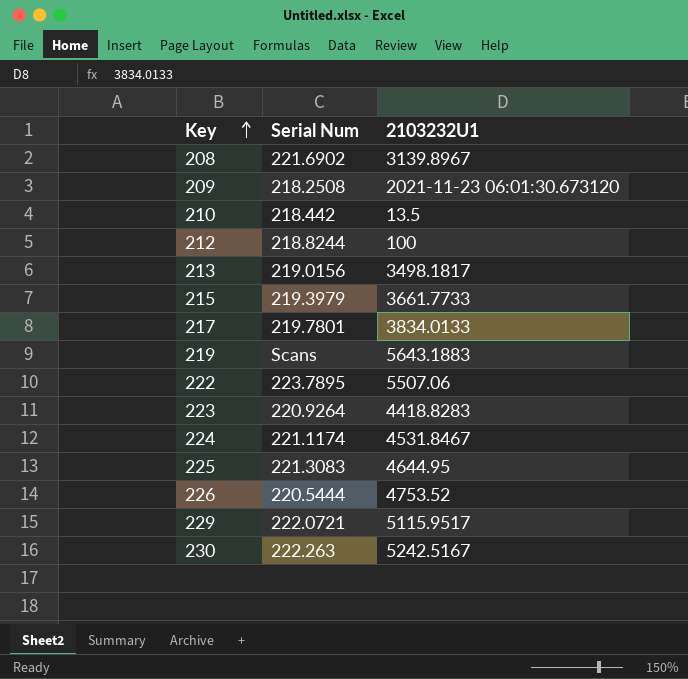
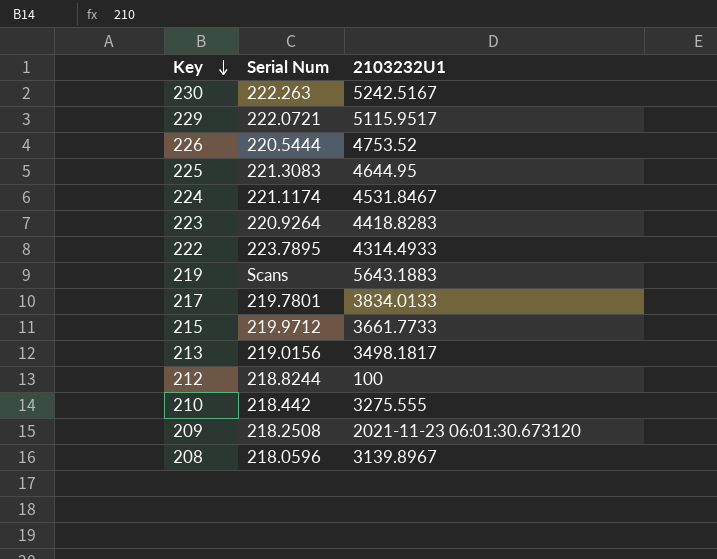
row order: Key ascending -> Key descending
222 | 2103232U1: 5507.06 -> 4314.4933
215 | Serial Num: 219.3979 -> 219.9712
210 | 2103232U1: 13.5 -> 3275.555
208 | Serial Num: 221.6902 -> 218.0596

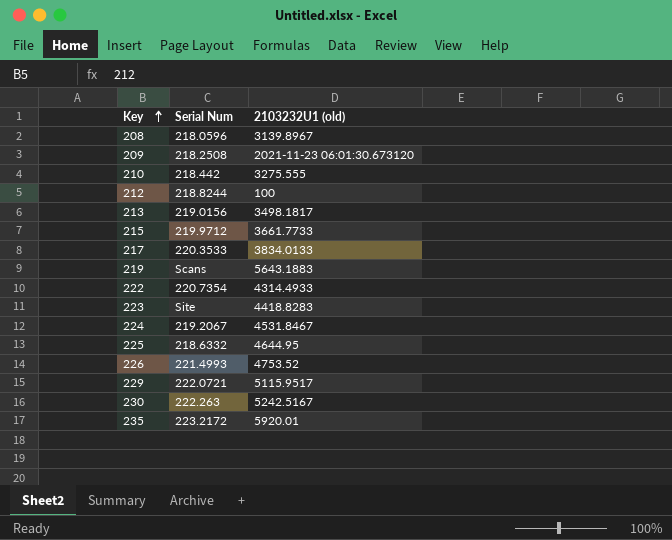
row order: Key descending -> Key ascending
column name: 2103232U1 -> 2103232U1 (old)
217 | Serial Num: 219.7801 -> 220.3533
222 | Serial Num: 223.7895 -> 220.7354
223 | Serial Num: 220.9264 -> Site
224 | Serial Num: 221.1174 -> 219.2067
225 | Serial Num: 221.3083 -> 218.6332
226 | Serial Num: 220.5444 -> 221.4993
row 235: none -> 223.2172 | 5920.01

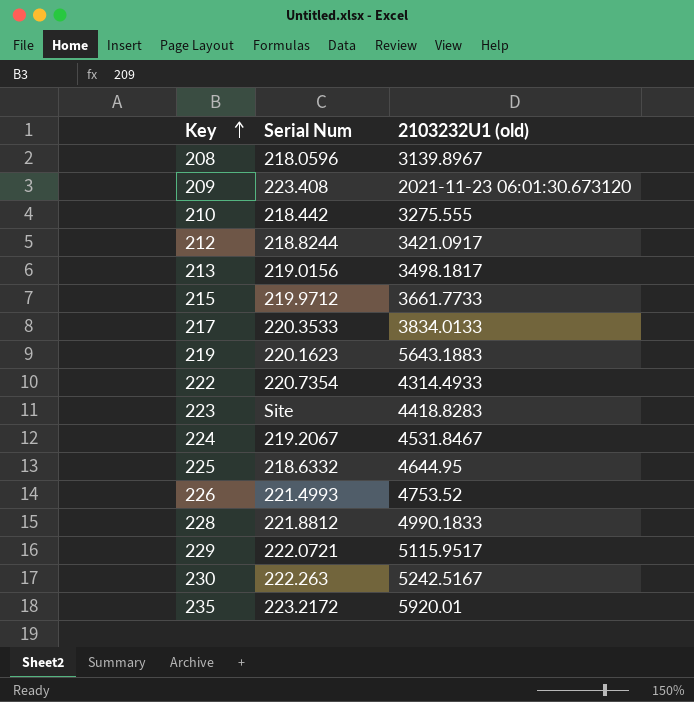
209 | Serial Num: 218.2508 -> 223.408
212 | 2103232U1 (old): 100 -> 3421.0917
219 | Serial Num: Scans -> 220.1623
row 228: none -> 221.8812 | 4990.1833

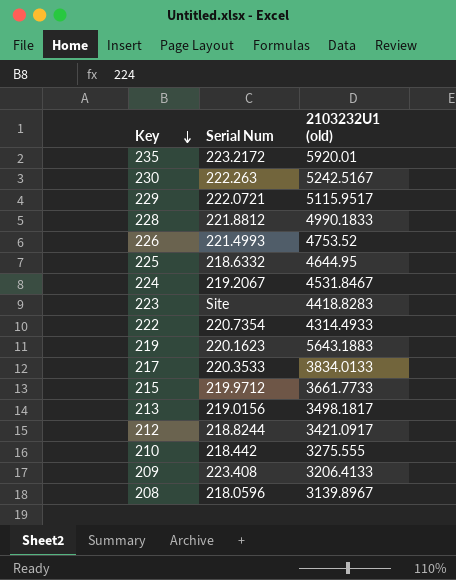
row order: Key ascending -> Key descending
209 | 2103232U1 (old): 2021-11-23 06:01:30.673120 -> 3206.4133

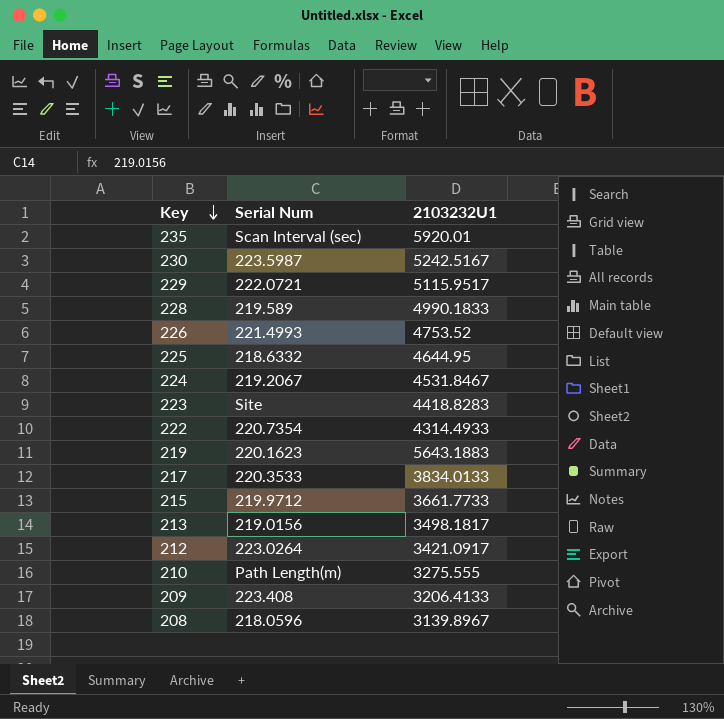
column name: 2103232U1 (old) -> 2103232U1
235 | Serial Num: 223.2172 -> Scan Interval (sec)
230 | Serial Num: 222.263 -> 223.5987
228 | Serial Num: 221.8812 -> 219.589
212 | Serial Num: 218.8244 -> 223.0264
210 | Serial Num: 218.442 -> Path Length(m)

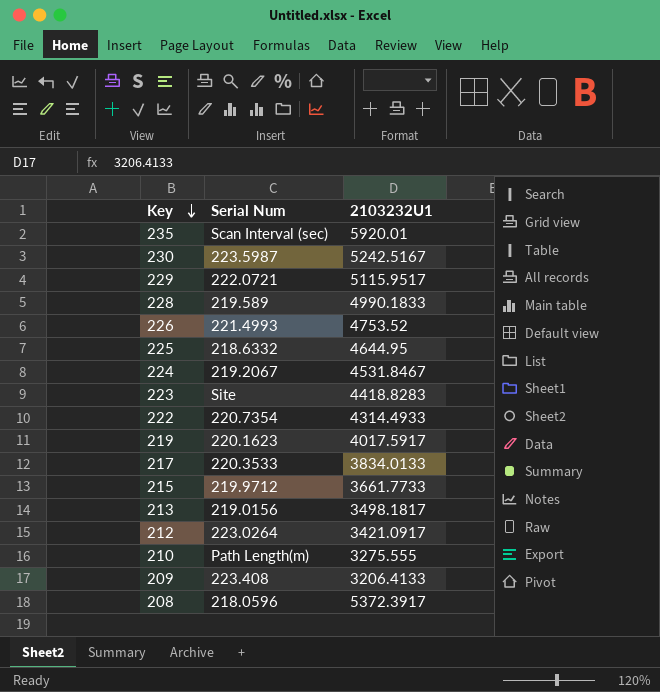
219 | 2103232U1: 5643.1883 -> 4017.5917
208 | 2103232U1: 3139.8967 -> 5372.3917

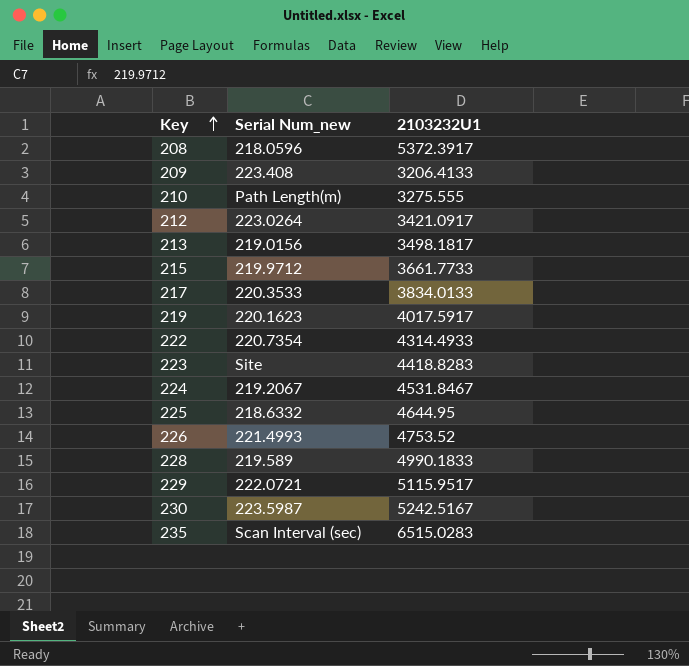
row order: Key descending -> Key ascending
column name: Serial Num -> Serial Num_new
235 | 2103232U1: 5920.01 -> 6515.0283

